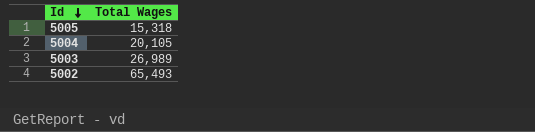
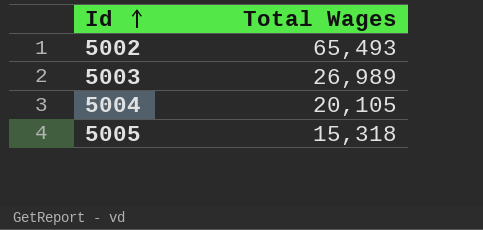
row order: Id descending -> Id ascending

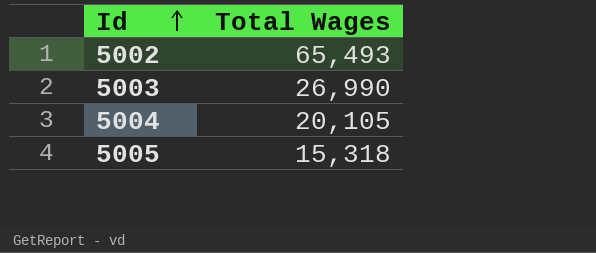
5003 | Total Wages: 26,989 -> 26,990

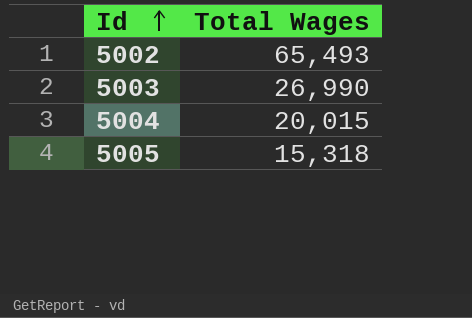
5004 | Total Wages: 20,105 -> 20,015

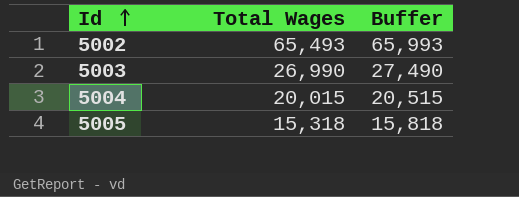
column Buffer | formula: none -> [Total Wages] + 500

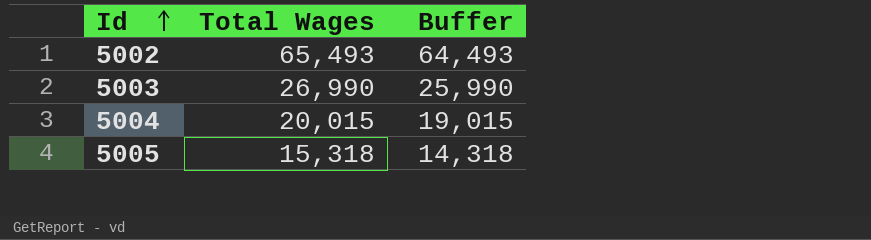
column Buffer | formula: [Total Wages] + 500 -> [Total Wages] - 1000

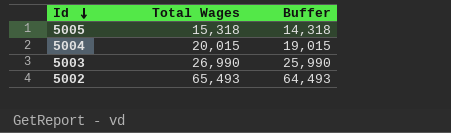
row order: Id ascending -> Id descending

